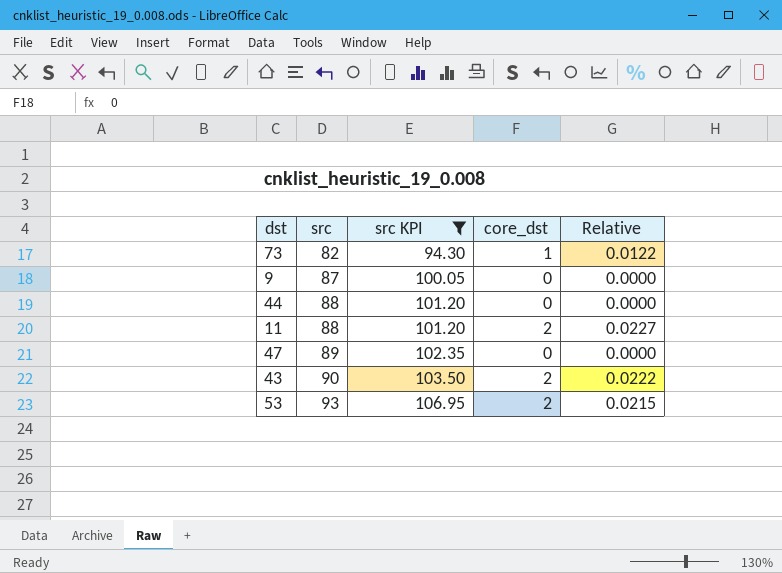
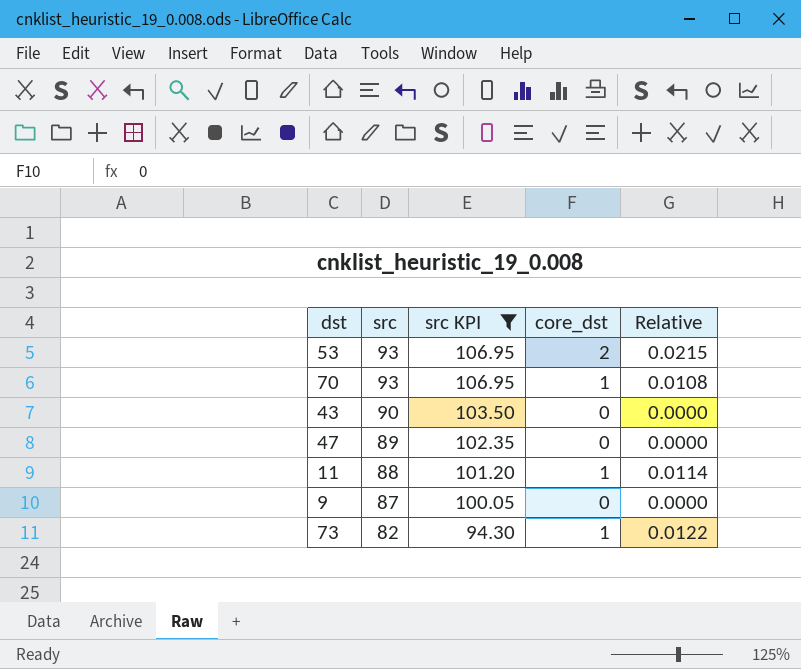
row order: src ascending -> src descending
row 44: 88 | 101.20 | 0 | 0.0000 -> none
row 70: none -> 93 | 106.95 | 1 | 0.0108
43 | core_dst: 2 -> 0
43 | Relative: 0.0222 -> 0.0000
11 | core_dst: 2 -> 1
11 | Relative: 0.0227 -> 0.0114

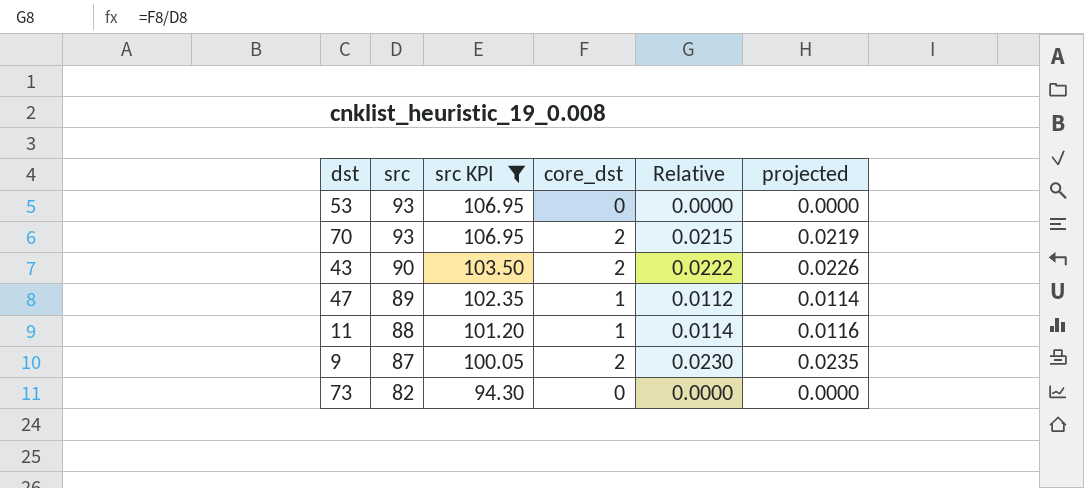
column projected | formula: none -> [Relative] * 1.02
53 | core_dst: 2 -> 0
53 | Relative: 0.0215 -> 0.0000
70 | core_dst: 1 -> 2
70 | Relative: 0.0108 -> 0.0215
43 | core_dst: 0 -> 2
43 | Relative: 0.0000 -> 0.0222
47 | core_dst: 0 -> 1
47 | Relative: 0.0000 -> 0.0112
9 | core_dst: 0 -> 2
9 | Relative: 0.0000 -> 0.0230
73 | core_dst: 1 -> 0
73 | Relative: 0.0122 -> 0.0000

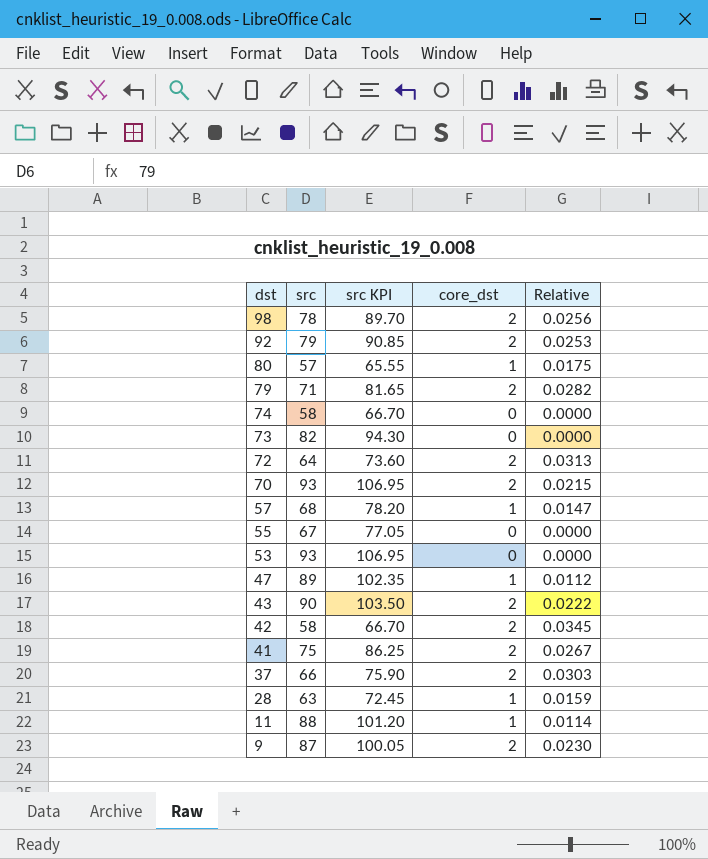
filter: src KPI >= 94.30 -> none
row order: src descending -> dst descending
column projected | formula: [Relative] * 1.02 -> none

